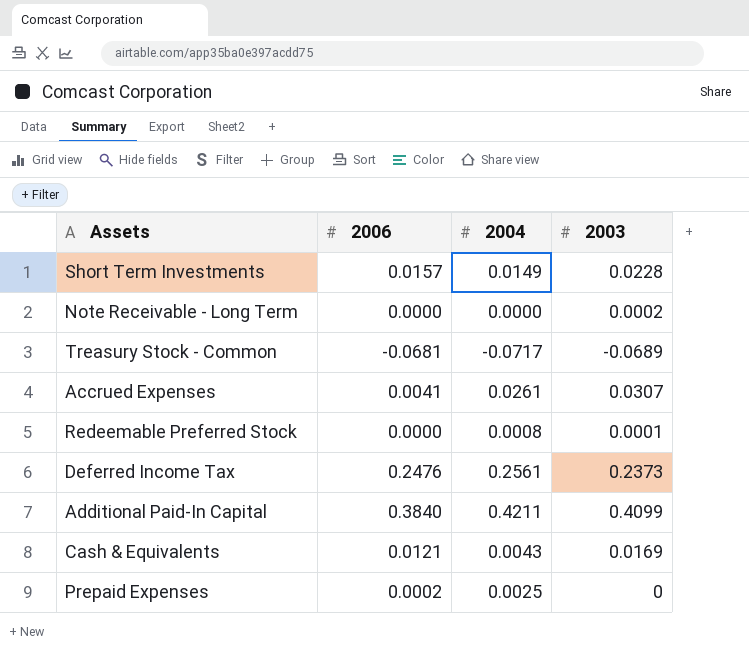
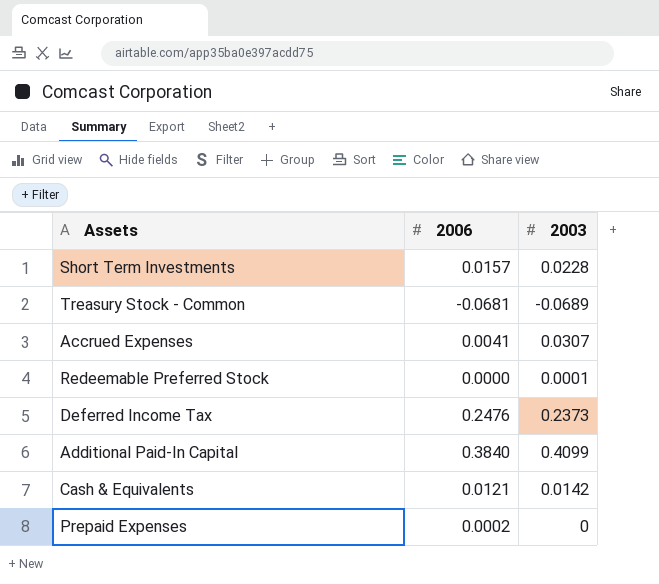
column 2004 | position: 3 -> none
row Note Receivable - Long Term: 0.0000 | 0.0000 | 0.0002 -> none
Cash & Equivalents | 2003: 0.0169 -> 0.0142

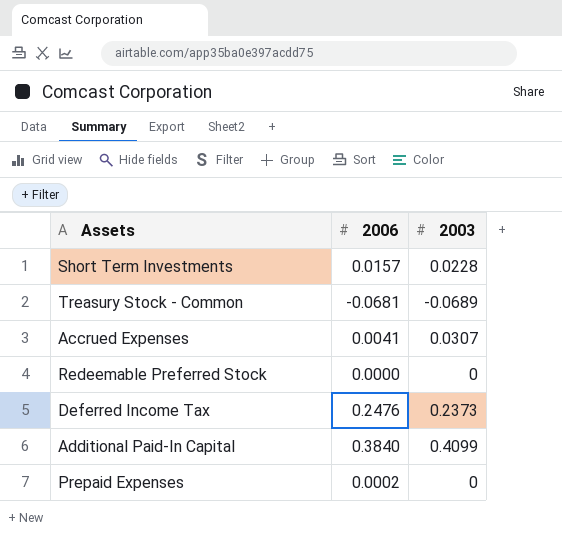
row Cash & Equivalents: 0.0121 | 0.0142 -> none
Redeemable Preferred Stock | 2003: 0.0001 -> 0

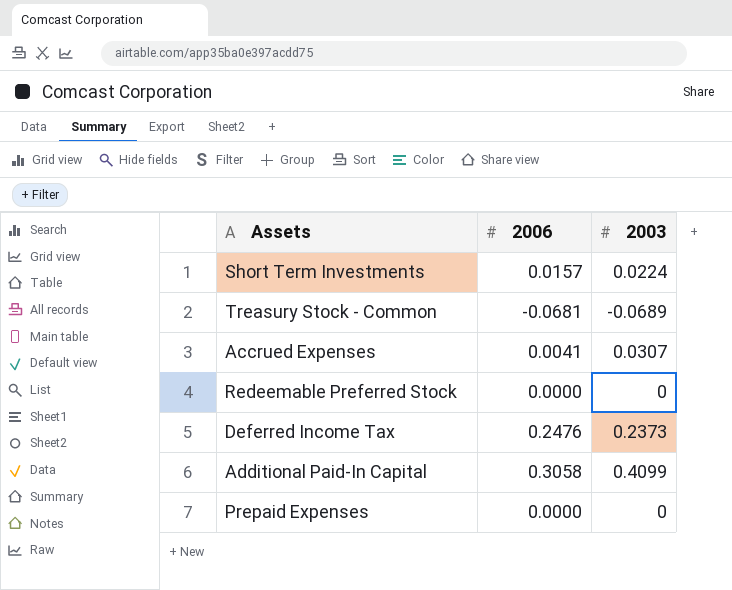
Short Term Investments | 2003: 0.0228 -> 0.0224
Additional Paid-In Capital | 2006: 0.3840 -> 0.3058
Prepaid Expenses | 2006: 0.0002 -> 0.0000

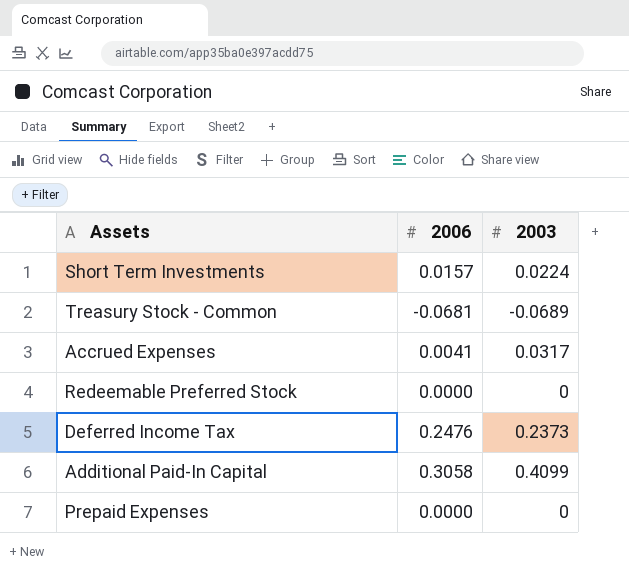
Accrued Expenses | 2003: 0.0307 -> 0.0317

